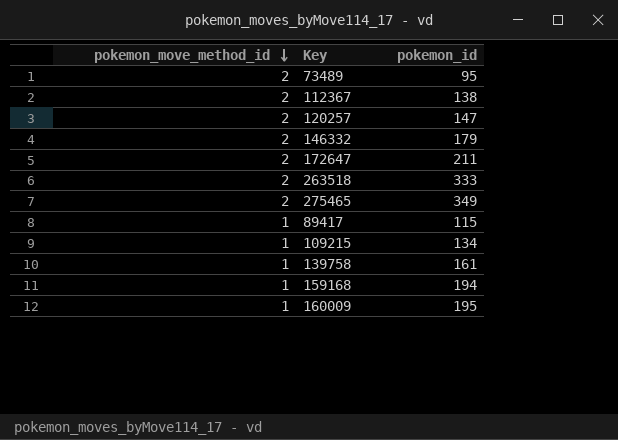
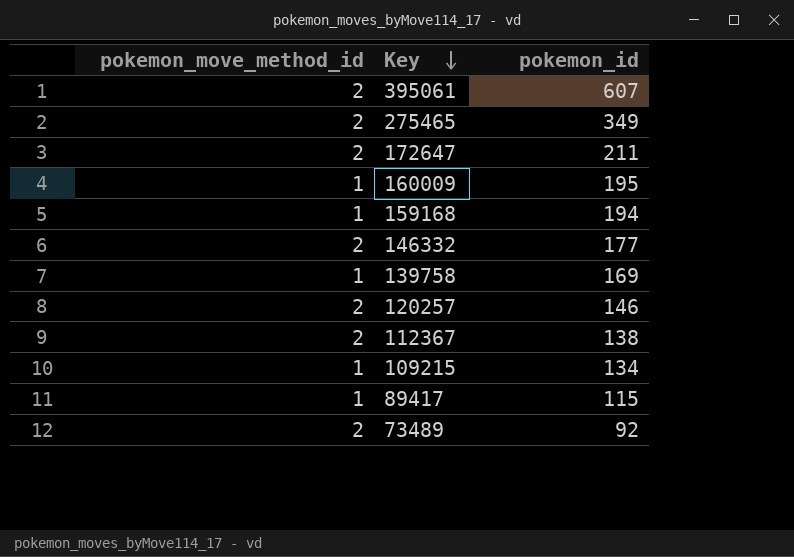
row order: pokemon_move_method_id descending -> Key descending
row 263518: 2 | 333 -> none
row 395061: none -> 2 | 607
146332 | pokemon_id: 179 -> 177
139758 | pokemon_id: 161 -> 169
120257 | pokemon_id: 147 -> 146
73489 | pokemon_id: 95 -> 92

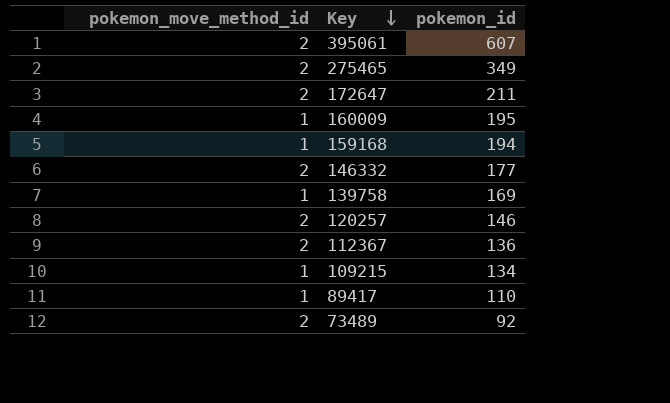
112367 | pokemon_id: 138 -> 136
89417 | pokemon_id: 115 -> 110

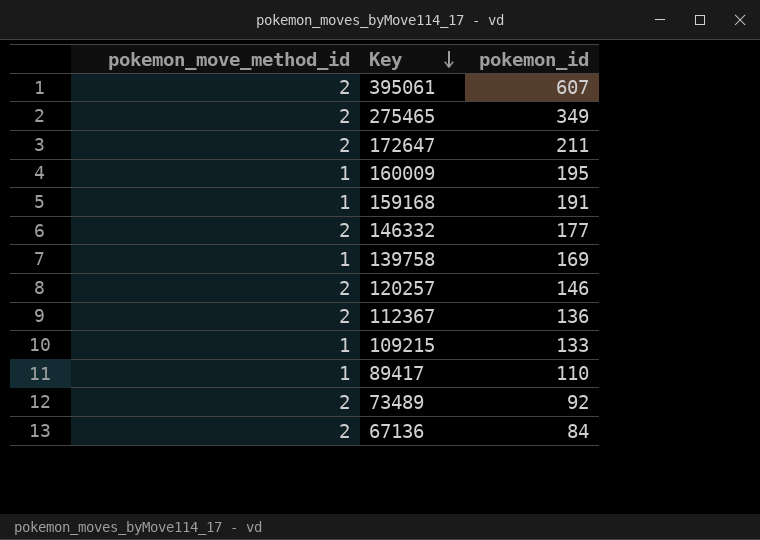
159168 | pokemon_id: 194 -> 191
109215 | pokemon_id: 134 -> 133
row 67136: none -> 2 | 84

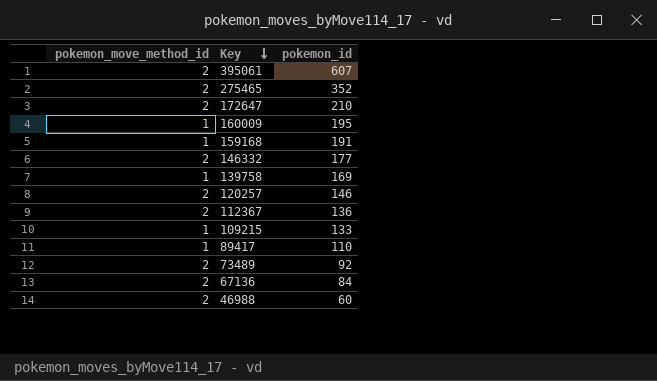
275465 | pokemon_id: 349 -> 352
172647 | pokemon_id: 211 -> 210
row 46988: none -> 2 | 60

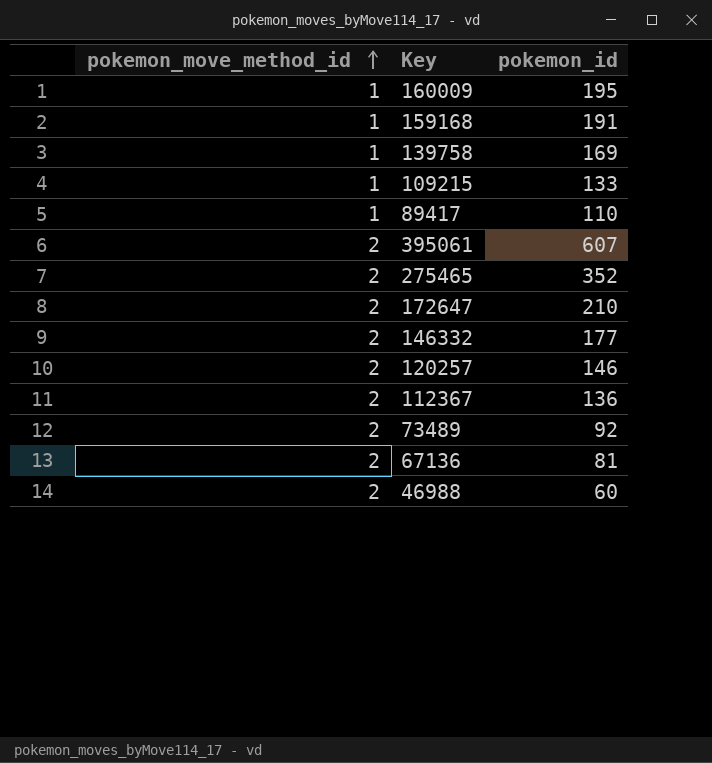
row order: Key descending -> pokemon_move_method_id ascending
67136 | pokemon_id: 84 -> 81

